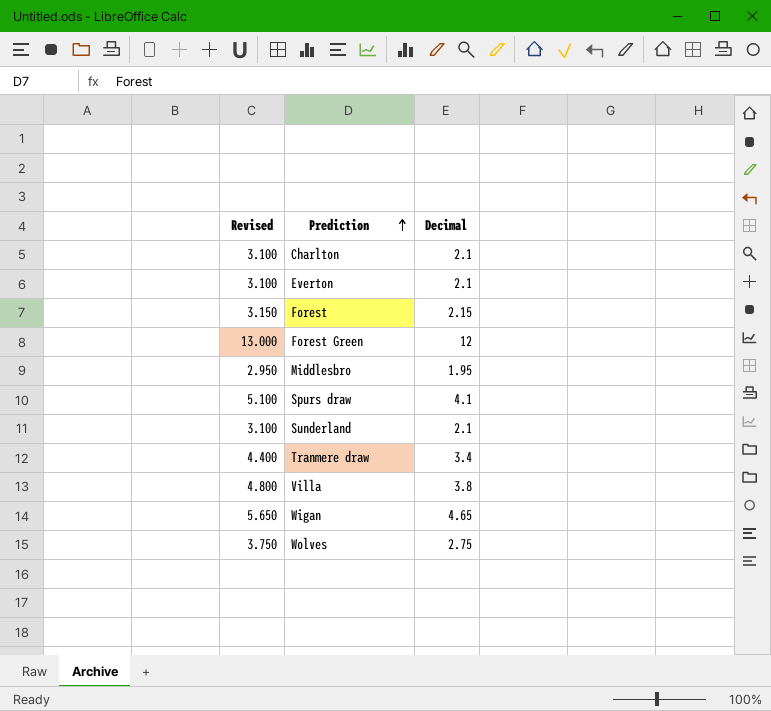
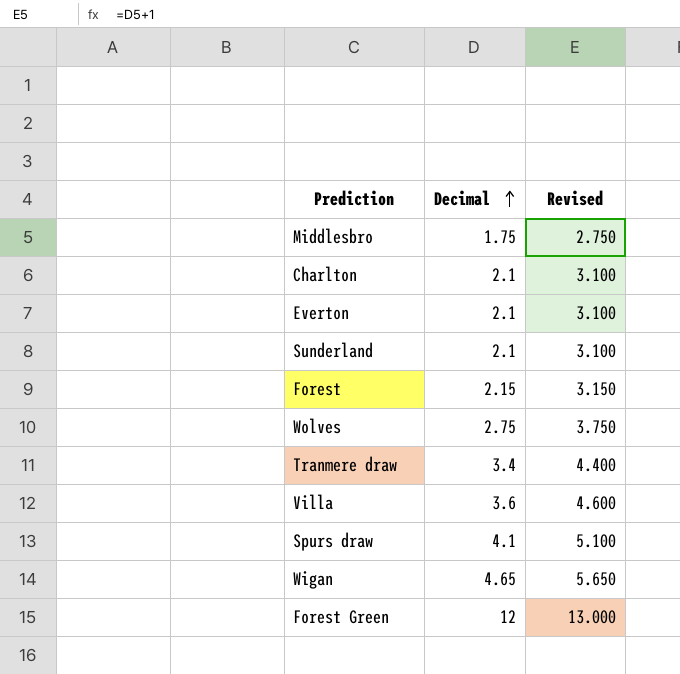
row order: Prediction ascending -> Decimal ascending
column Revised | position: 1 -> 3
Middlesbro | Decimal: 1.95 -> 1.75
Middlesbro | Revised: 2.950 -> 2.750
Villa | Decimal: 3.8 -> 3.6
Villa | Revised: 4.800 -> 4.600

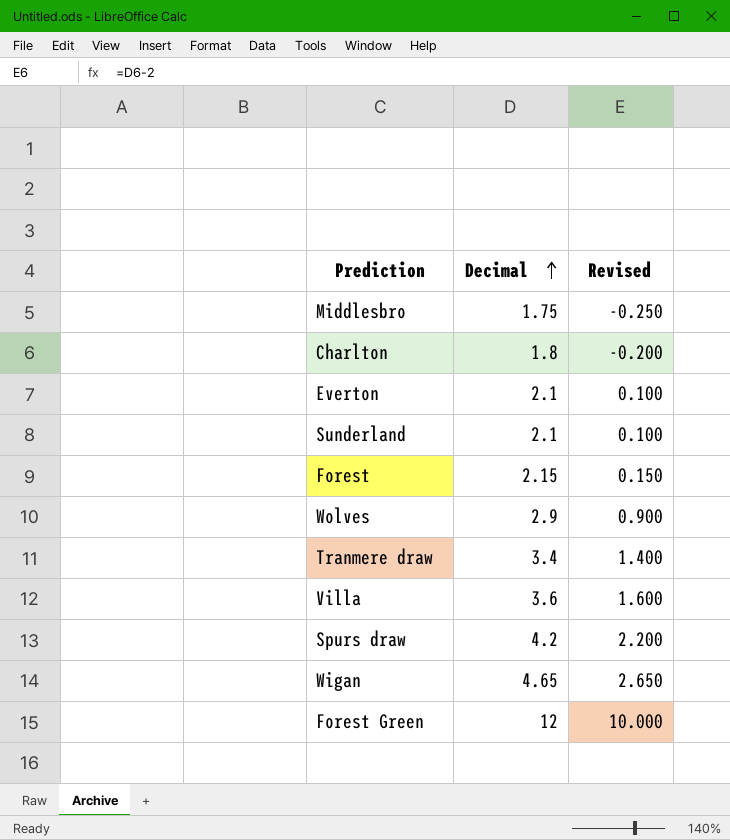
column Revised | formula: [Decimal] + 1 -> [Decimal] - 2
Charlton | Decimal: 2.1 -> 1.8
Wolves | Decimal: 2.75 -> 2.9
Spurs draw | Decimal: 4.1 -> 4.2

